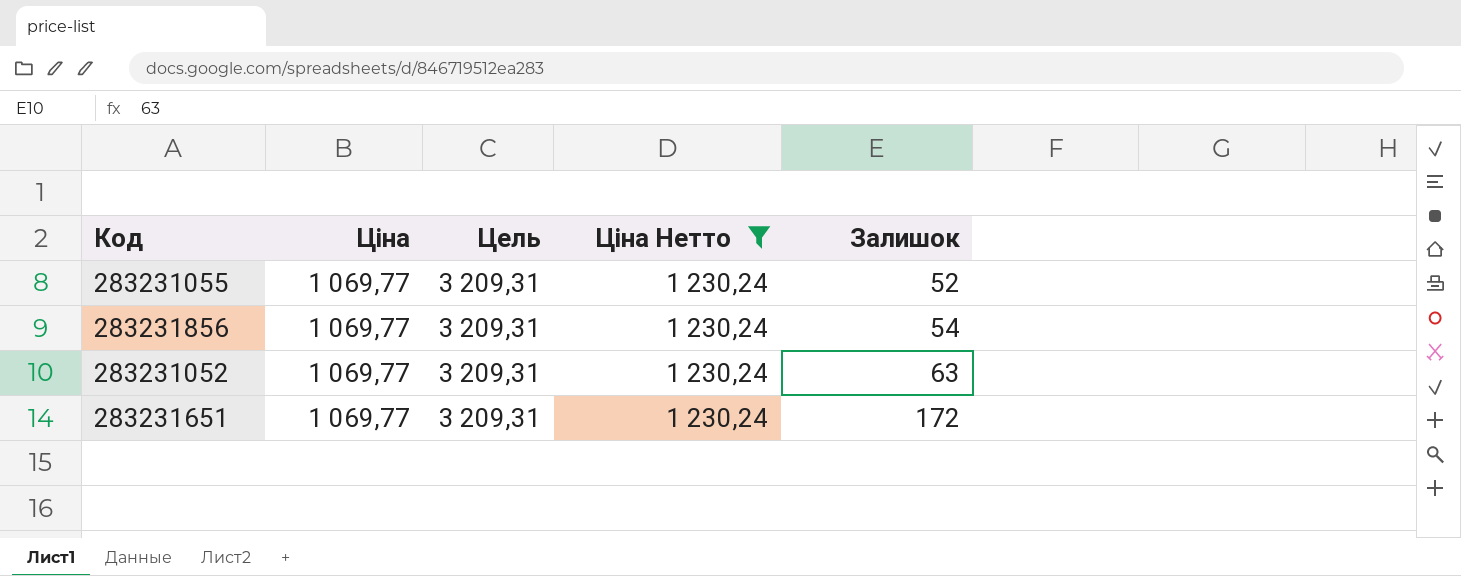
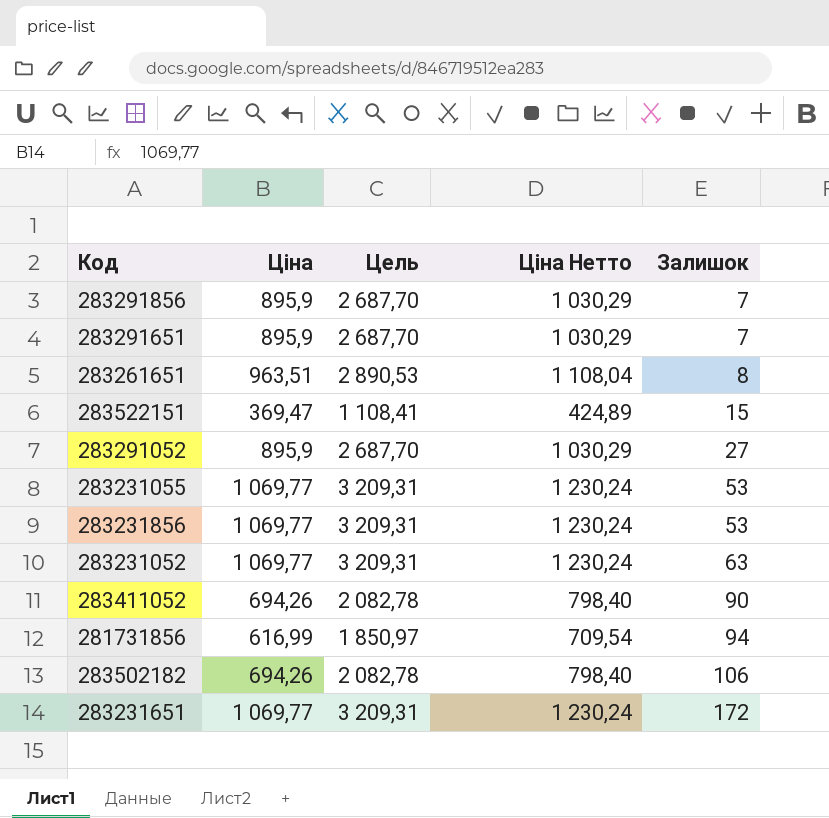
filter: Ціна Нетто = 1 230,24 -> none
283231055 | Залишок: 52 -> 53
283231856 | Залишок: 54 -> 53

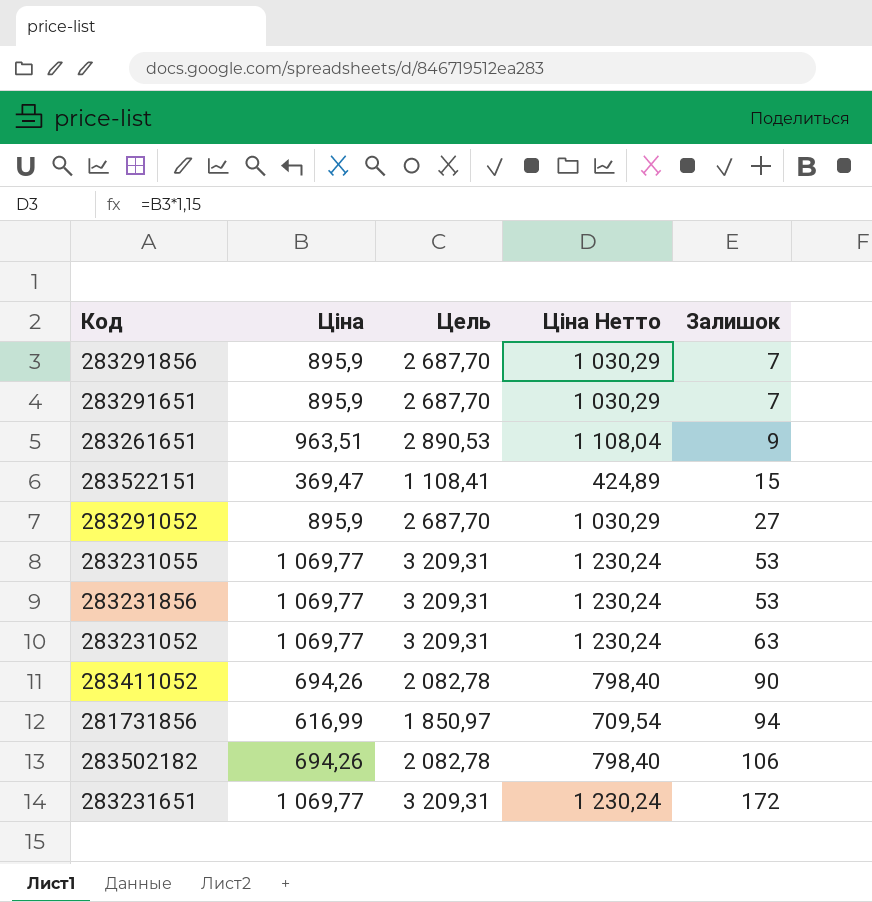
283261651 | Залишок: 8 -> 9

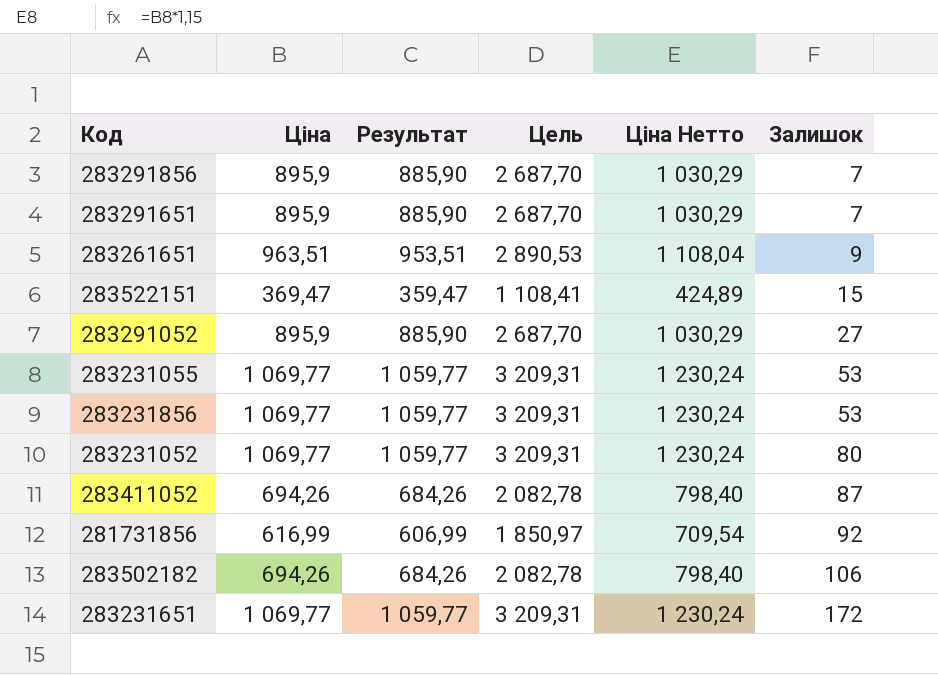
column Результат | formula: none -> [Ціна] - 10
283231052 | Залишок: 63 -> 80
283411052 | Залишок: 90 -> 87
281731856 | Залишок: 94 -> 92

